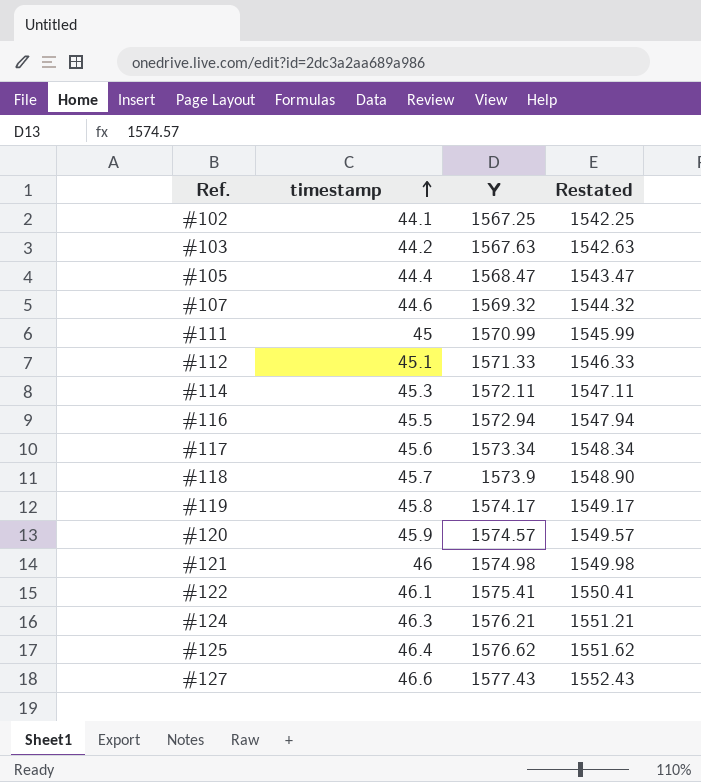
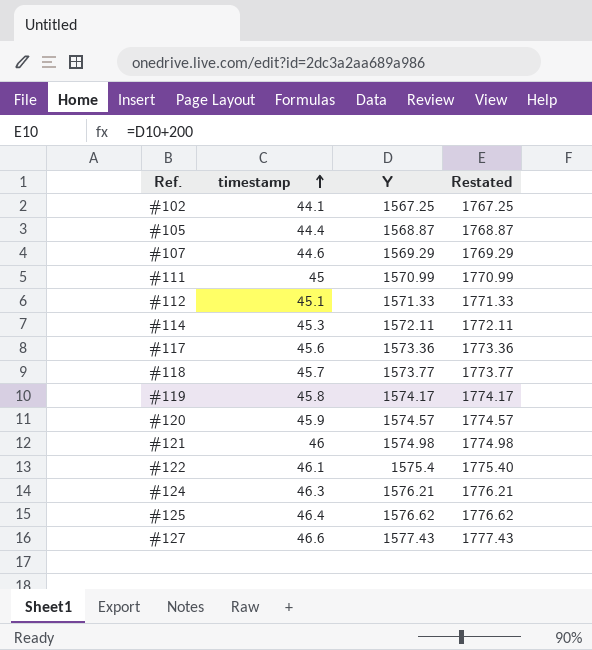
column Restated | formula: [Y] - 25 -> [Y] + 200
row #103: 44.2 | 1567.63 | 1542.63 -> none
row #116: 45.5 | 1572.94 | 1547.94 -> none
#105 | Y: 1568.47 -> 1568.87
#107 | Y: 1569.32 -> 1569.29
#117 | Y: 1573.34 -> 1573.36
#118 | Y: 1573.9 -> 1573.77
#122 | Y: 1575.41 -> 1575.4

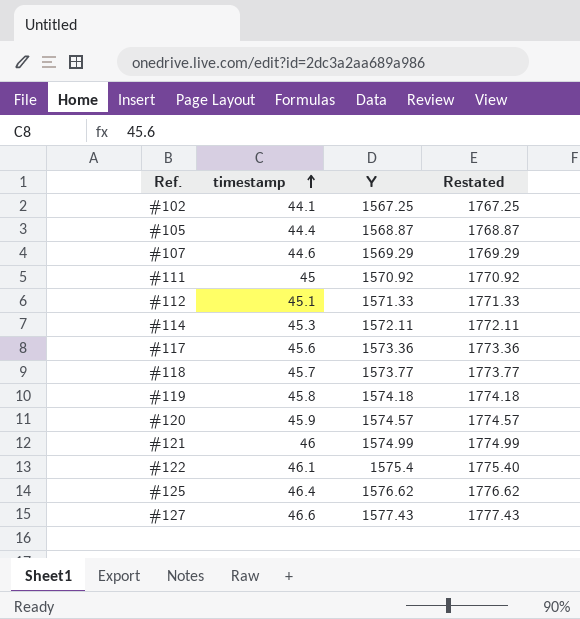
row #124: 46.3 | 1576.21 | 1776.21 -> none
#111 | Y: 1570.99 -> 1570.92
#111 | Restated: 1770.99 -> 1770.92
#119 | Y: 1574.17 -> 1574.18
#119 | Restated: 1774.17 -> 1774.18
#121 | Y: 1574.98 -> 1574.99
#121 | Restated: 1774.98 -> 1774.99

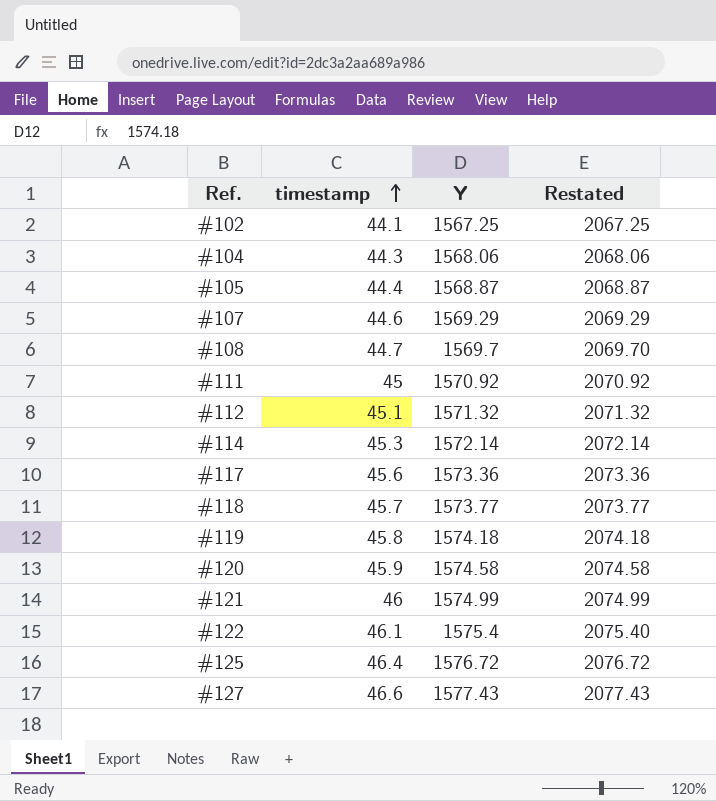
column Restated | formula: [Y] + 200 -> [Y] + 500
row #104: none -> 44.3 | 1568.06 | 2068.06
row #108: none -> 44.7 | 1569.7 | 2069.70
#112 | Y: 1571.33 -> 1571.32
#114 | Y: 1572.11 -> 1572.14
#120 | Y: 1574.57 -> 1574.58
#125 | Y: 1576.62 -> 1576.72

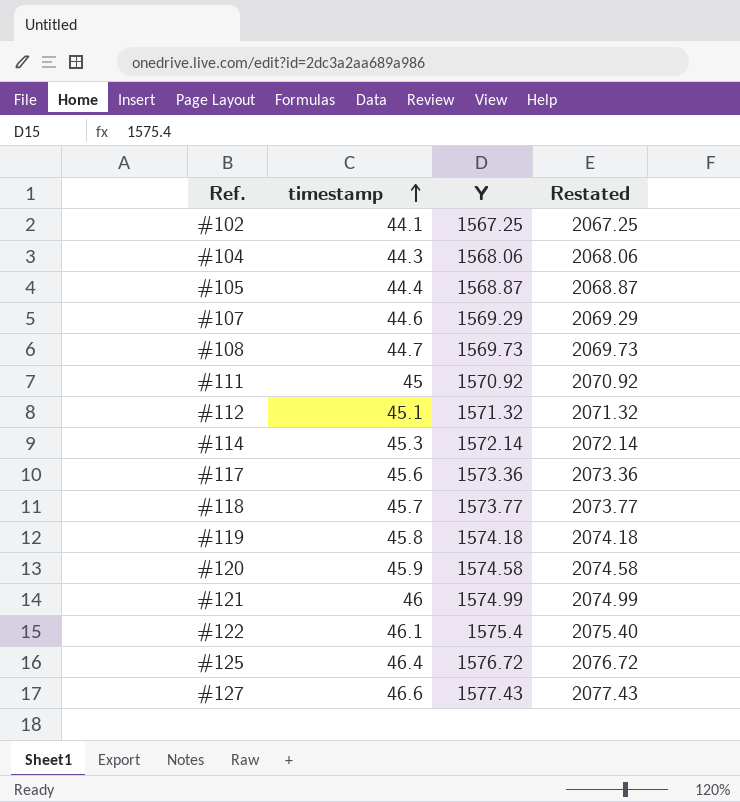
#108 | Y: 1569.7 -> 1569.73
#108 | Restated: 2069.70 -> 2069.73

